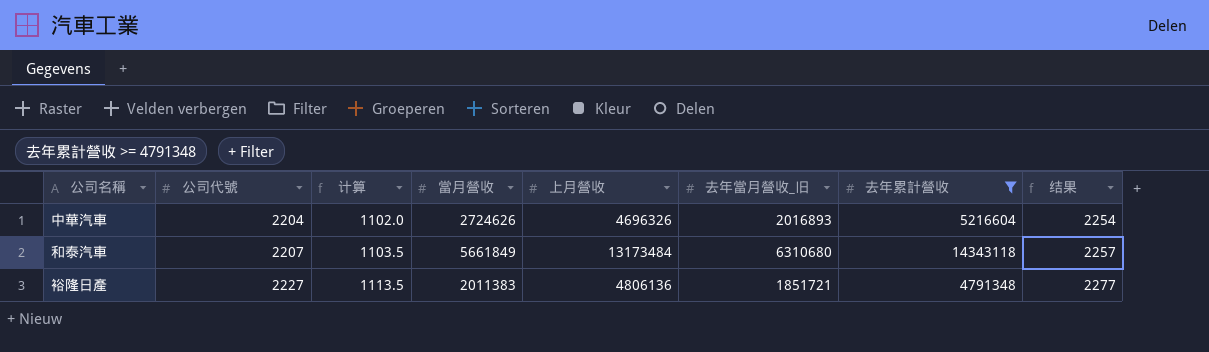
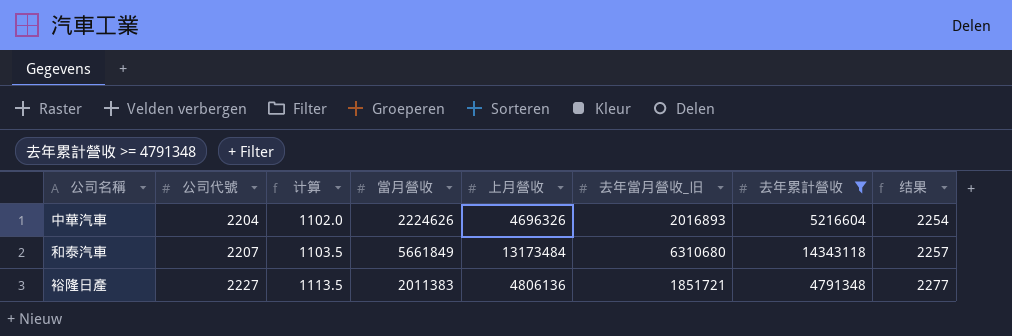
中華汽車 | 當月營收: 2724626 -> 2224626

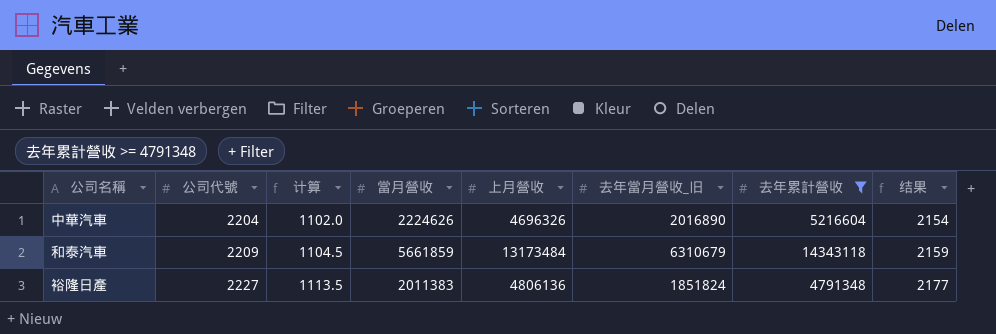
column 结果 | formula: [公司代號] + 50 -> [公司代號] - 50
中華汽車 | 去年當月營收_旧: 2016893 -> 2016890
和泰汽車 | 公司代號: 2207 -> 2209
和泰汽車 | 计算: 1103.5 -> 1104.5
和泰汽車 | 當月營收: 5661849 -> 5661859
和泰汽車 | 去年當月營收_旧: 6310680 -> 6310679
裕隆日產 | 去年當月營收_旧: 1851721 -> 1851824

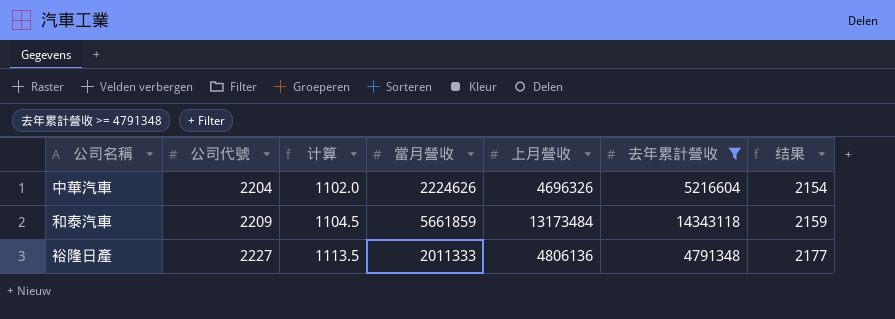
column 去年當月營收_旧 | position: 6 -> none
裕隆日產 | 當月營收: 2011383 -> 2011333

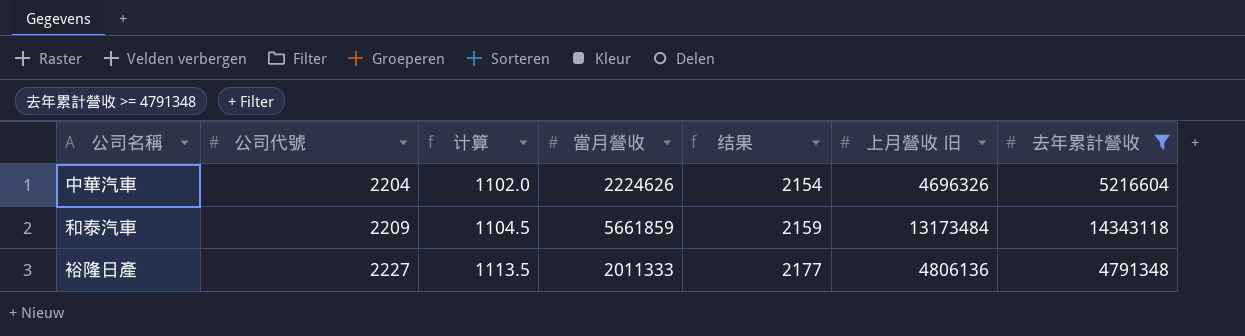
column 结果 | position: 7 -> 5
column name: 上月營收 -> 上月營收 旧

